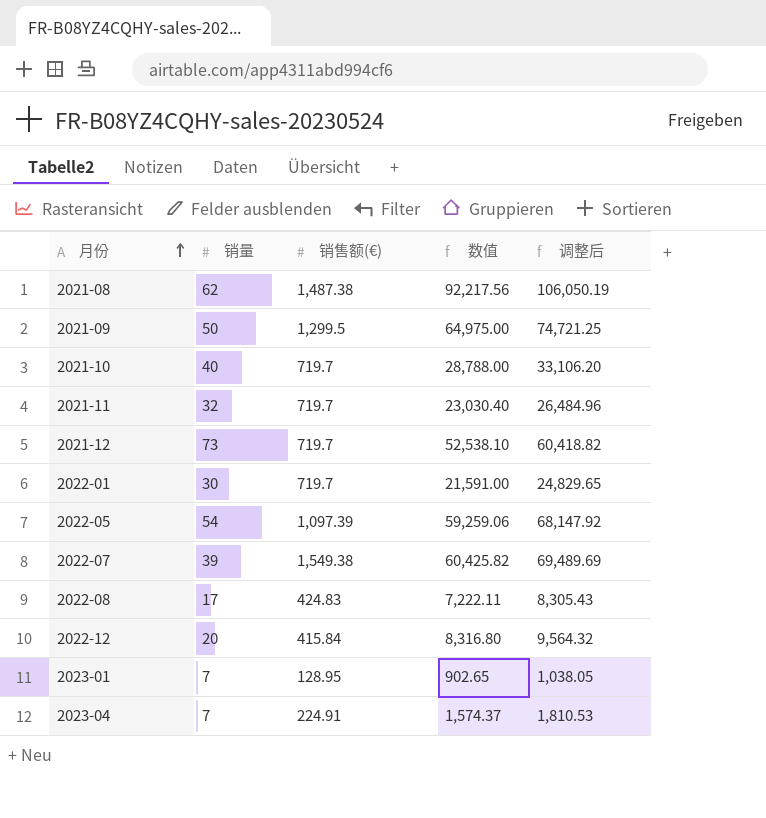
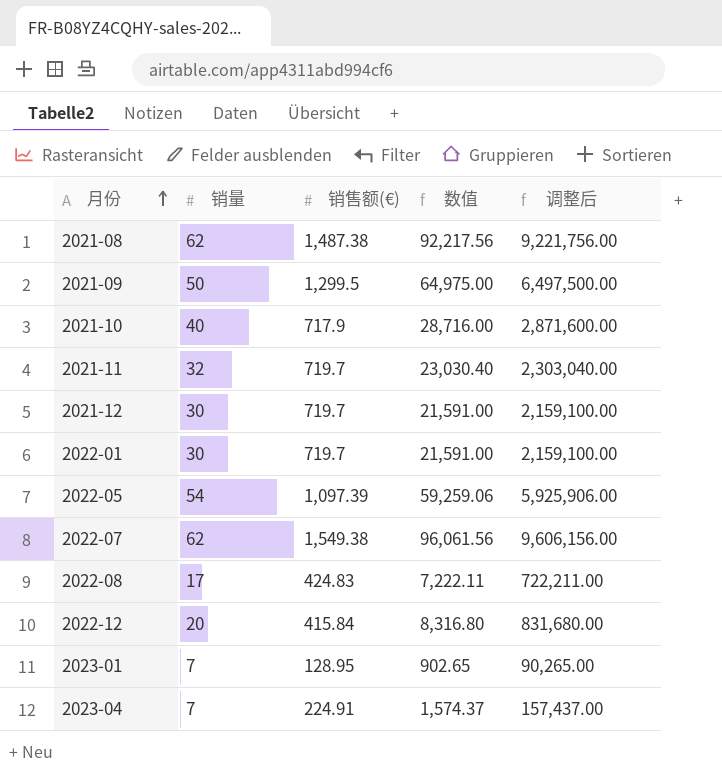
column 调整后 | formula: [数值] * 1.15 -> [数值] * 100
2021-10 | 销售额(€): 719.7 -> 717.9
2021-10 | 数值: 28,788.00 -> 28,716.00
2021-12 | 销量: 73 -> 30
2021-12 | 数值: 52,538.10 -> 21,591.00
2022-07 | 销量: 39 -> 62
2022-07 | 数值: 60,425.82 -> 96,061.56

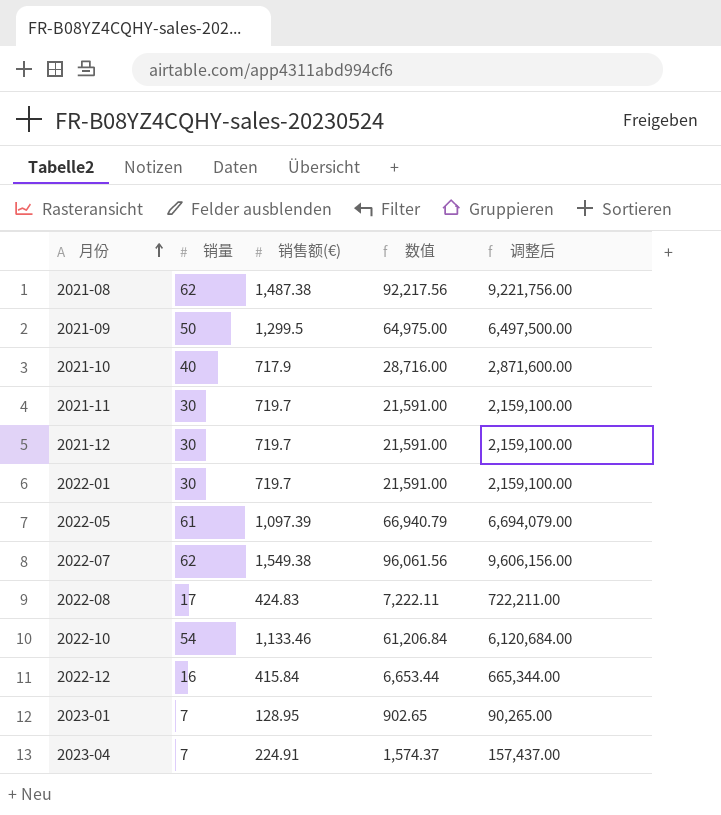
2021-11 | 销量: 32 -> 30
2021-11 | 数值: 23,030.40 -> 21,591.00
2021-11 | 调整后: 2,303,040.00 -> 2,159,100.00
2022-05 | 销量: 54 -> 61
2022-05 | 数值: 59,259.06 -> 66,940.79
2022-05 | 调整后: 5,925,906.00 -> 6,694,079.00
row 2022-10: none -> 54 | 1,133.46 | 61,206.84 | 6,120,684.00
2022-12 | 销量: 20 -> 16
2022-12 | 数值: 8,316.80 -> 6,653.44
2022-12 | 调整后: 831,680.00 -> 665,344.00

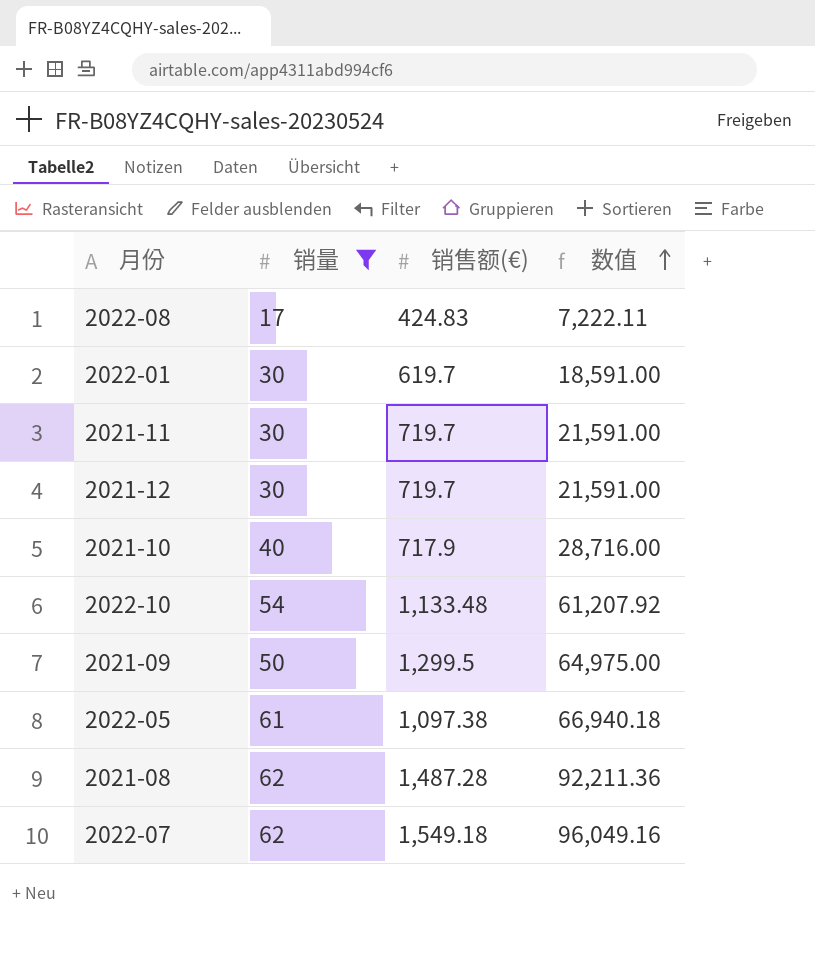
filter: none -> 销量 >= 17
row order: 月份 ascending -> 数值 ascending
column 调整后 | formula: [数值] * 100 -> none
2022-01 | 销售额(€): 719.7 -> 619.7
2022-01 | 数值: 21,591.00 -> 18,591.00
2022-10 | 销售额(€): 1,133.46 -> 1,133.48
2022-10 | 数值: 61,206.84 -> 61,207.92
2022-05 | 销售额(€): 1,097.39 -> 1,097.38
2022-05 | 数值: 66,940.79 -> 66,940.18
2021-08 | 销售额(€): 1,487.38 -> 1,487.28
2021-08 | 数值: 92,217.56 -> 92,211.36
2022-07 | 销售额(€): 1,549.38 -> 1,549.18
2022-07 | 数值: 96,061.56 -> 96,049.16

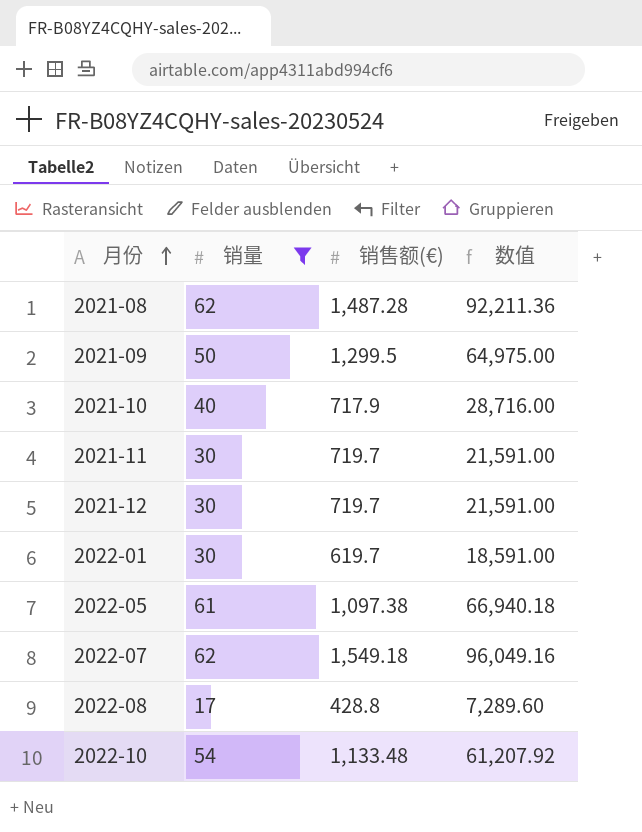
row order: 数值 ascending -> 月份 ascending
2022-08 | 销售额(€): 424.83 -> 428.8
2022-08 | 数值: 7,222.11 -> 7,289.60

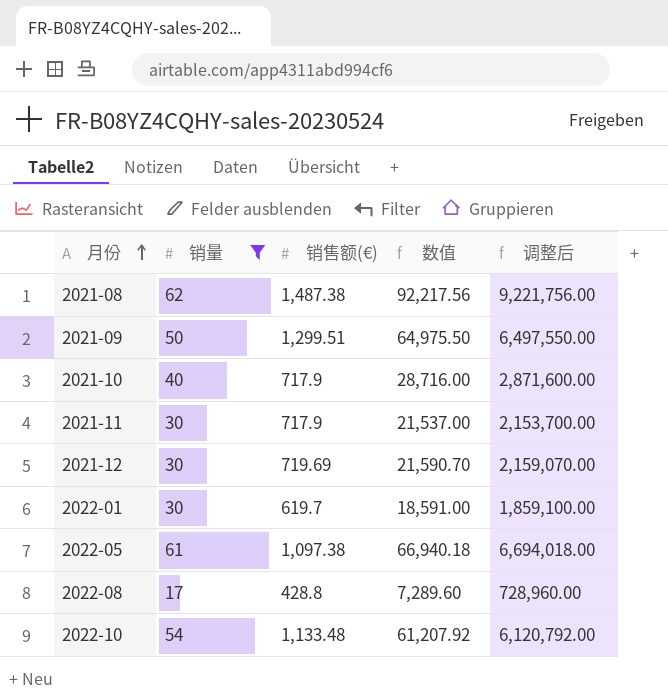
column 调整后 | formula: none -> [数值] * 100
row 2022-07: 62 | 1,549.18 | 96,049.16 -> none
2021-08 | 销售额(€): 1,487.28 -> 1,487.38
2021-08 | 数值: 92,211.36 -> 92,217.56
2021-09 | 销售额(€): 1,299.5 -> 1,299.51
2021-09 | 数值: 64,975.00 -> 64,975.50
2021-11 | 销售额(€): 719.7 -> 717.9
2021-11 | 数值: 21,591.00 -> 21,537.00
2021-12 | 销售额(€): 719.7 -> 719.69
2021-12 | 数值: 21,591.00 -> 21,590.70

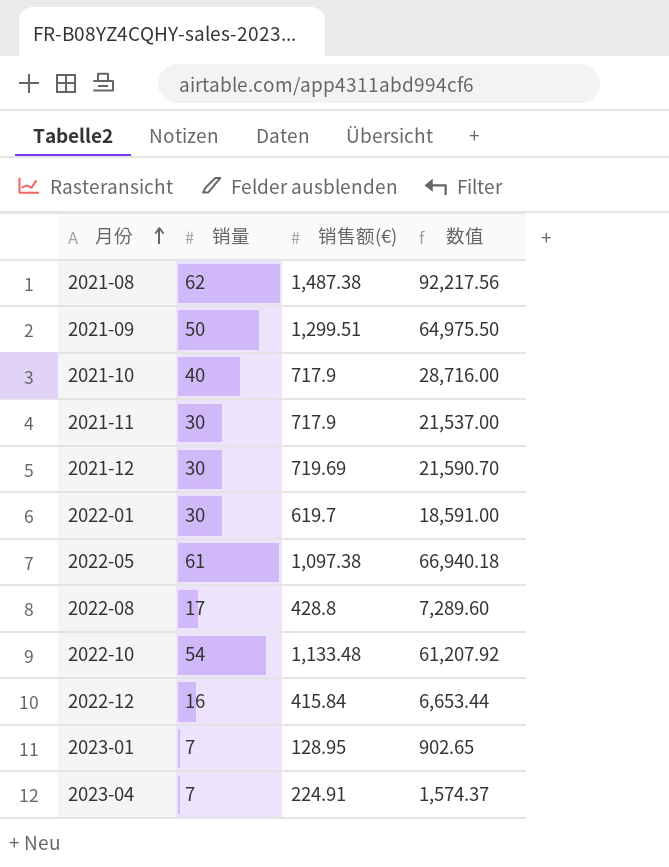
filter: 销量 >= 17 -> none
column 调整后 | formula: [数值] * 100 -> none

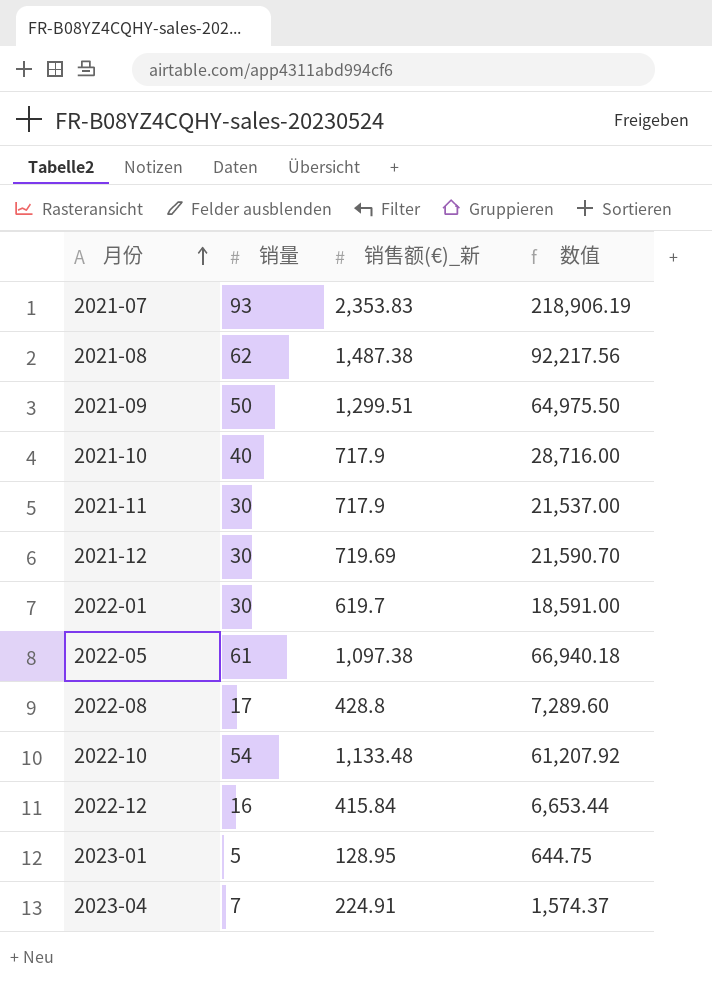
column name: 销售额(€) -> 销售额(€)_新
row 2021-07: none -> 93 | 2,353.83 | 218,906.19
2023-01 | 销量: 7 -> 5
2023-01 | 数值: 902.65 -> 644.75

